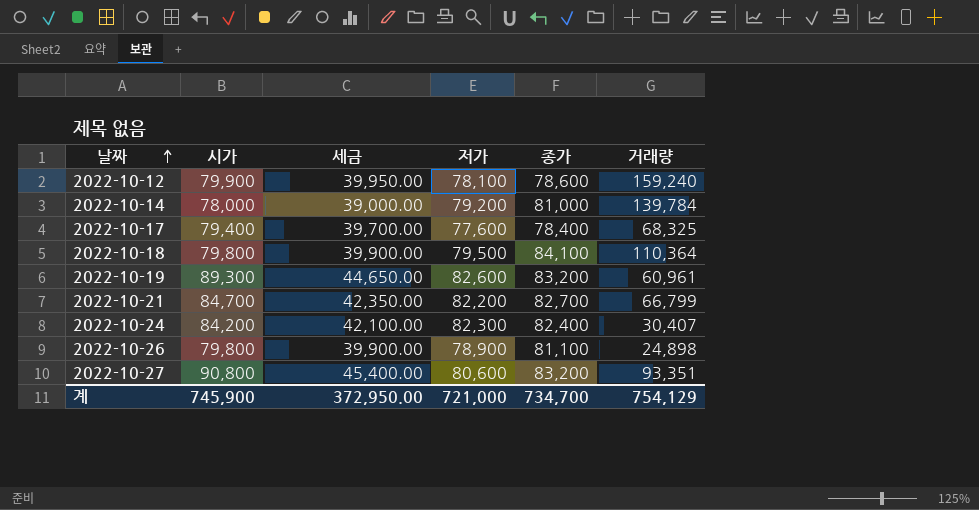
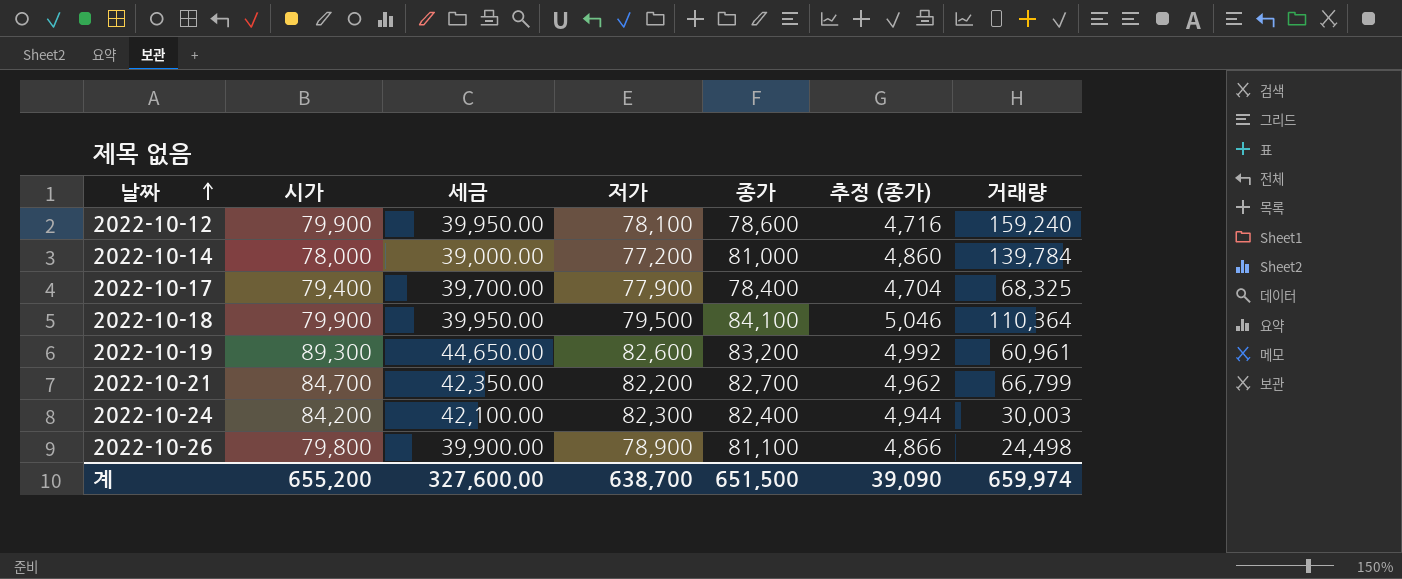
column 추정 (종가) | formula: none -> [종가] * 0.06
row 2022-10-27: 90,800 | 45,400.00 | 80,600 | 83,200 | 93,351 -> none
2022-10-14 | 저가: 79,200 -> 77,200
2022-10-17 | 저가: 77,600 -> 77,900
2022-10-18 | 시가: 79,800 -> 79,900
2022-10-18 | 세금: 39,900.00 -> 39,950.00
2022-10-24 | 거래량: 30,407 -> 30,003
2022-10-26 | 거래량: 24,898 -> 24,498
계 | 시가: 745,900 -> 655,200
계 | 세금: 372,950.00 -> 327,600.00
계 | 저가: 721,000 -> 638,700
계 | 종가: 734,700 -> 651,500
계 | 거래량: 754,129 -> 659,974

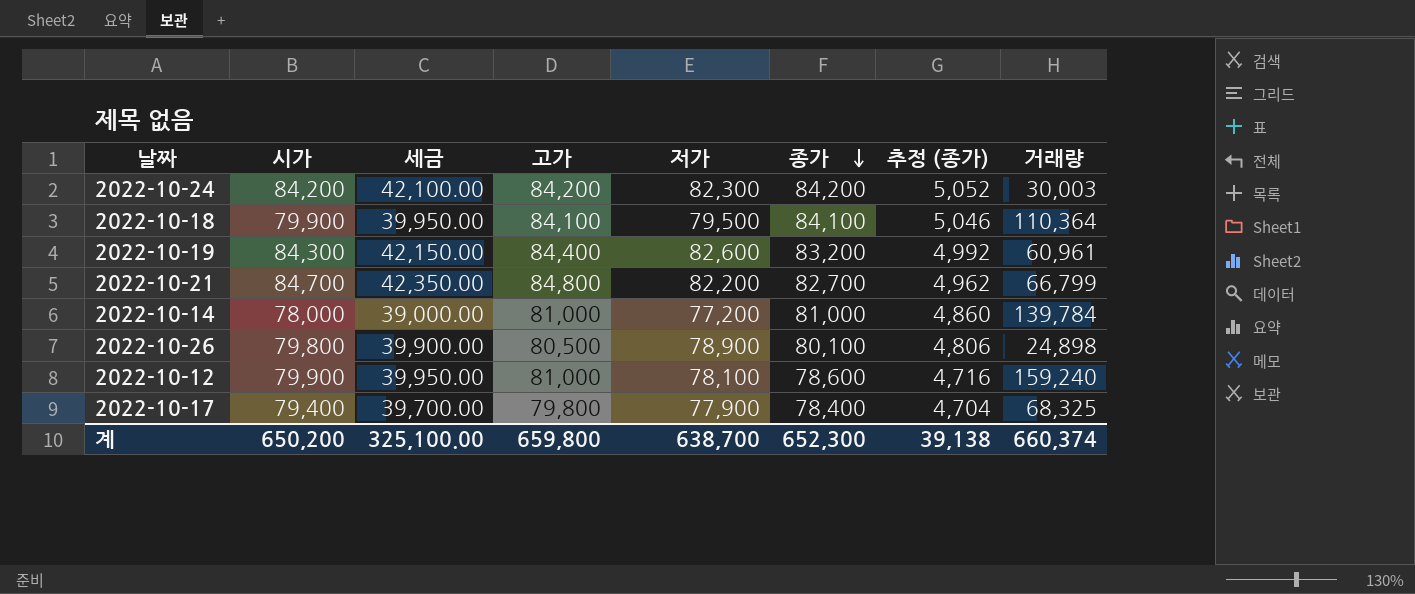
row order: 날짜 ascending -> 종가 descending
column 고가 | position: none -> 4
2022-10-24 | 종가: 82,400 -> 84,200
2022-10-24 | 추정 (종가): 4,944 -> 5,052
2022-10-19 | 시가: 89,300 -> 84,300
2022-10-19 | 세금: 44,650.00 -> 42,150.00
2022-10-26 | 종가: 81,100 -> 80,100
2022-10-26 | 추정 (종가): 4,866 -> 4,806
2022-10-26 | 거래량: 24,498 -> 24,898
계 | 시가: 655,200 -> 650,200
계 | 세금: 327,600.00 -> 325,100.00
계 | 종가: 651,500 -> 652,300
계 | 추정 (종가): 39,090 -> 39,138
계 | 거래량: 659,974 -> 660,374

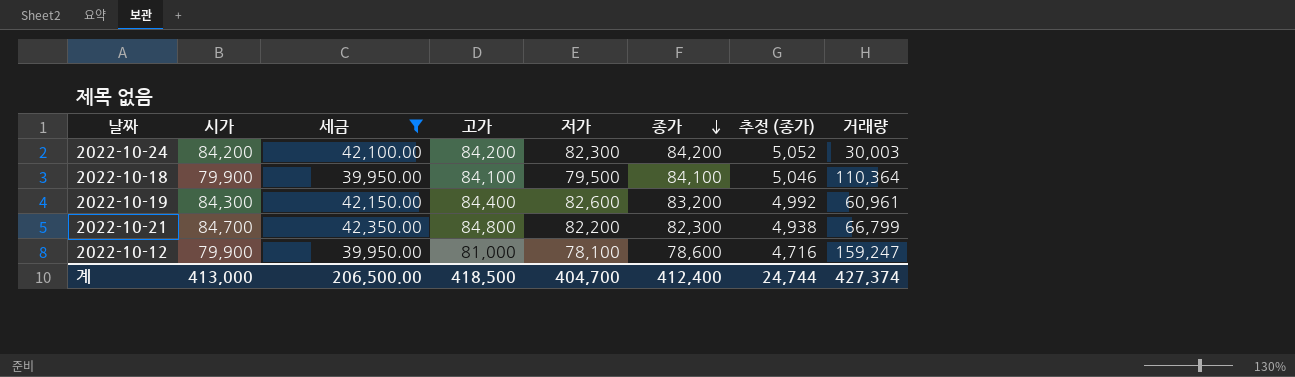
filter: none -> 세금 >= 39,950.00
2022-10-21 | 종가: 82,700 -> 82,300
2022-10-21 | 추정 (종가): 4,962 -> 4,938
2022-10-12 | 거래량: 159,240 -> 159,247
계 | 시가: 650,200 -> 413,000
계 | 세금: 325,100.00 -> 206,500.00
계 | 고가: 659,800 -> 418,500
계 | 저가: 638,700 -> 404,700
계 | 종가: 652,300 -> 412,400
계 | 추정 (종가): 39,138 -> 24,744
계 | 거래량: 660,374 -> 427,374

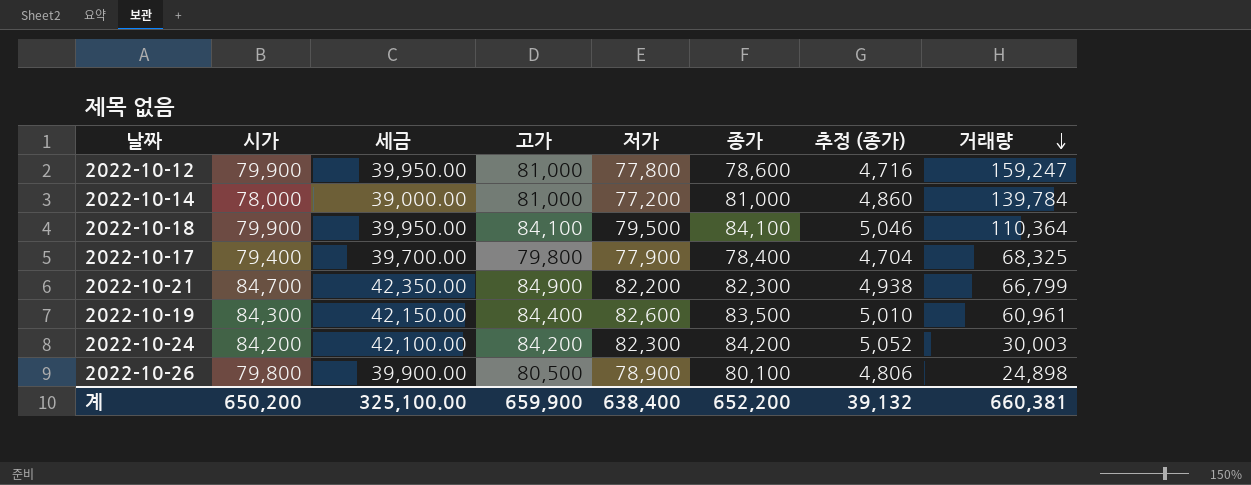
filter: 세금 >= 39,950.00 -> none
row order: 종가 descending -> 거래량 descending
2022-10-12 | 저가: 78,100 -> 77,800
2022-10-21 | 고가: 84,800 -> 84,900
2022-10-19 | 종가: 83,200 -> 83,500
2022-10-19 | 추정 (종가): 4,992 -> 5,010
계 | 시가: 413,000 -> 650,200
계 | 세금: 206,500.00 -> 325,100.00
계 | 고가: 418,500 -> 659,900
계 | 저가: 404,700 -> 638,400
계 | 종가: 412,400 -> 652,200
계 | 추정 (종가): 24,744 -> 39,132
계 | 거래량: 427,374 -> 660,381

